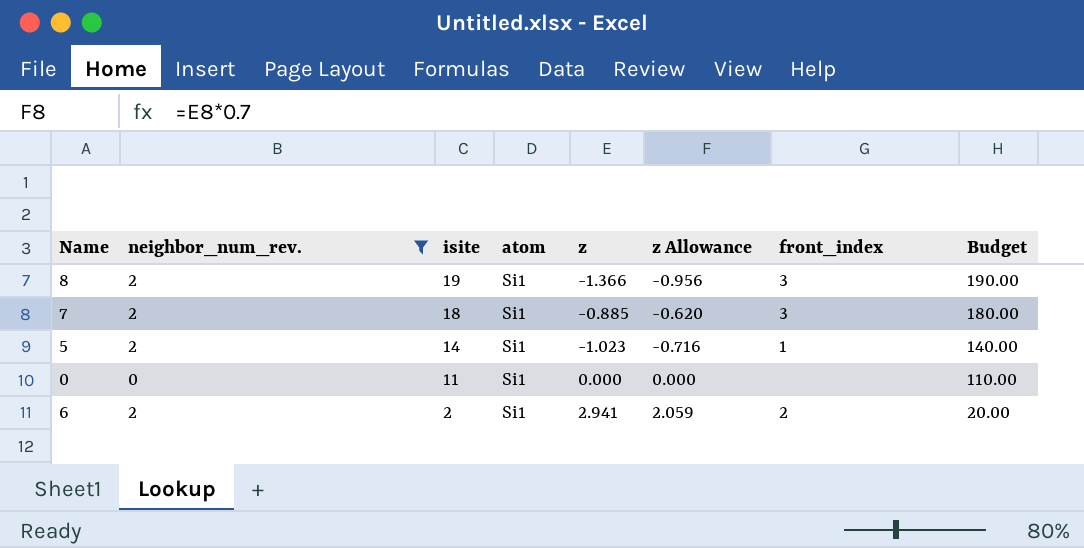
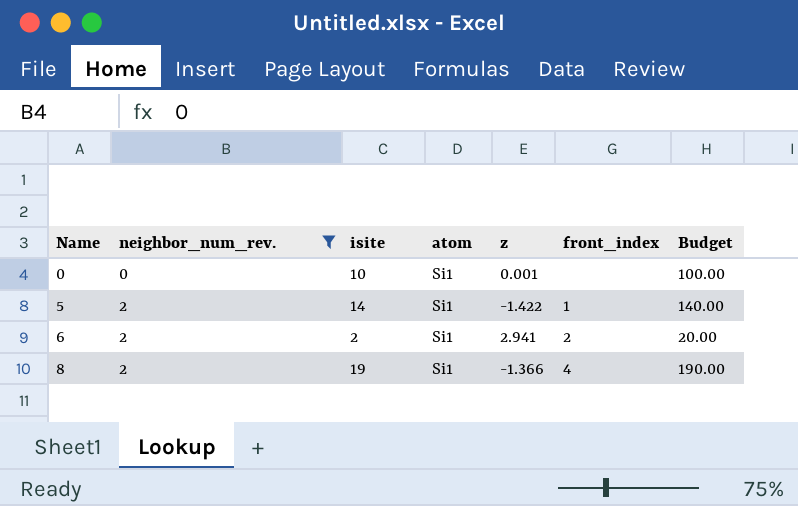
row order: isite descending -> Name ascending
column z Allowance | formula: [z] * 0.7 -> none
row 7: 2 | 18 | Si1 | -0.885 | -0.620 | 3 | 180.00 -> none
0 | isite: 11 -> 10
0 | z: 0.000 -> 0.001
0 | Budget: 110.00 -> 100.00
5 | z: -1.023 -> -1.422
8 | front_index: 3 -> 4

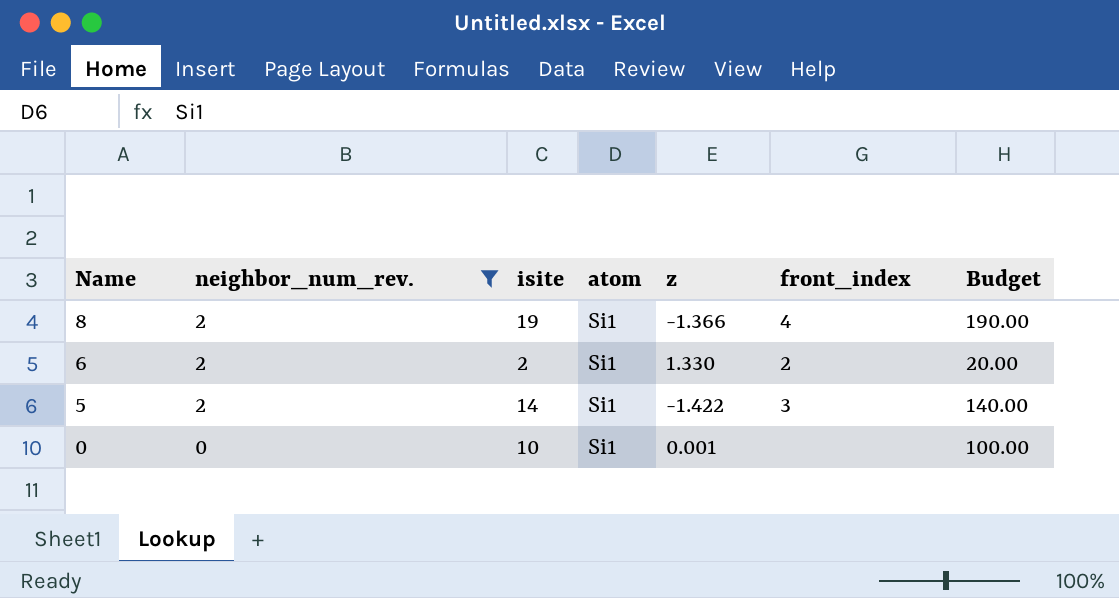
row order: Name ascending -> Name descending
6 | z: 2.941 -> 1.330
5 | front_index: 1 -> 3

